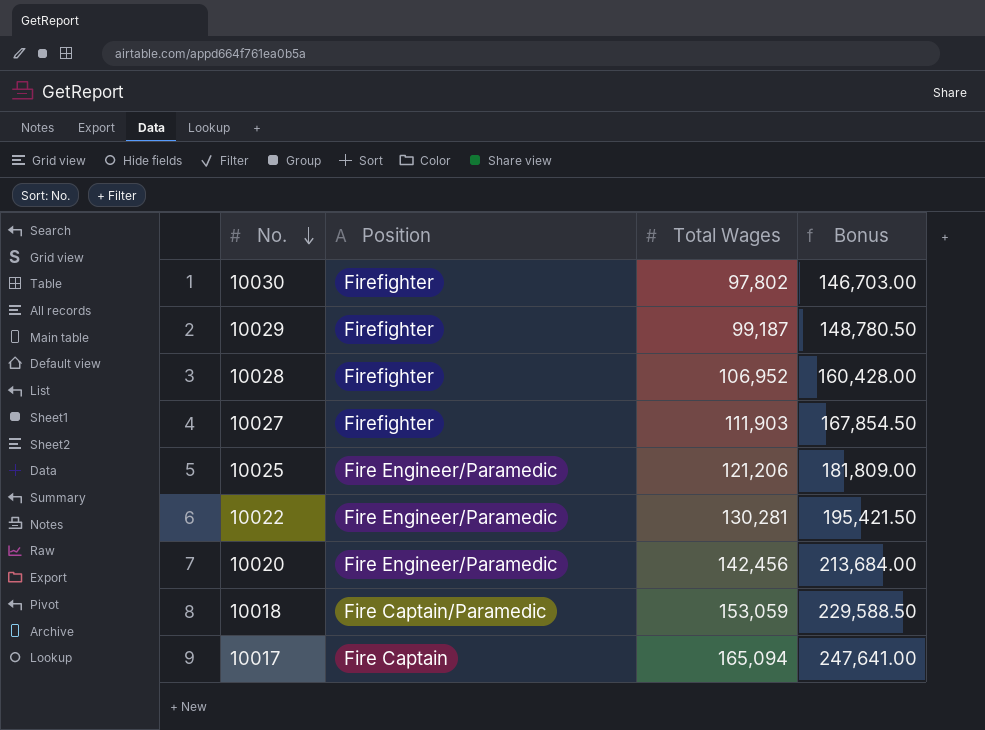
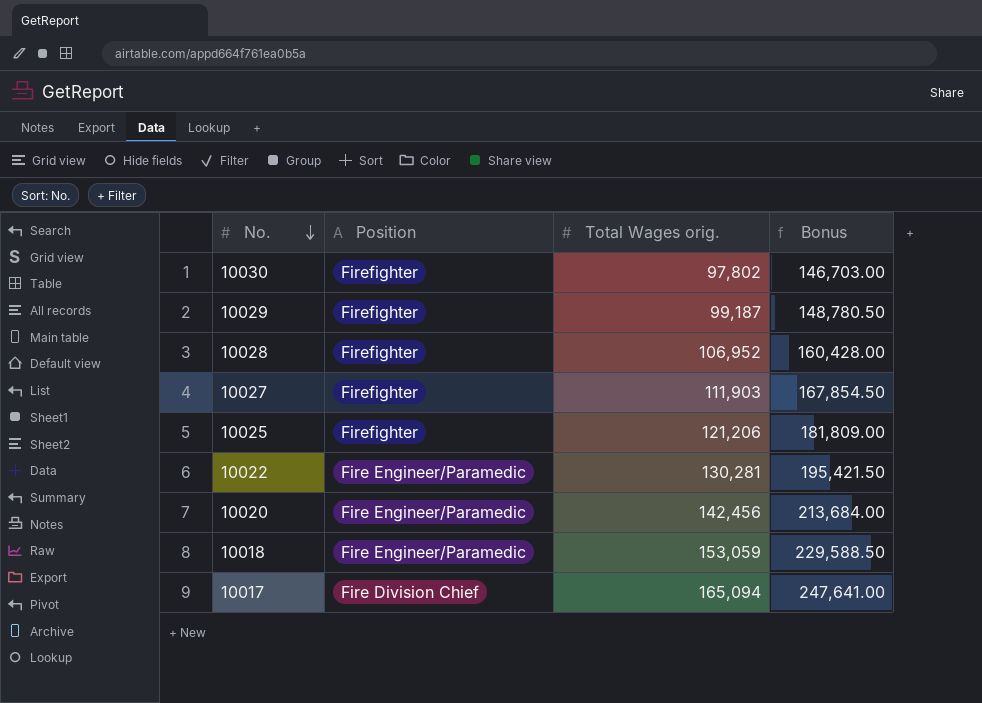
column name: Total Wages -> Total Wages orig.
10025 | Position: Fire Engineer/Paramedic -> Firefighter
10018 | Position: Fire Captain/Paramedic -> Fire Engineer/Paramedic
10017 | Position: Fire Captain -> Fire Division Chief

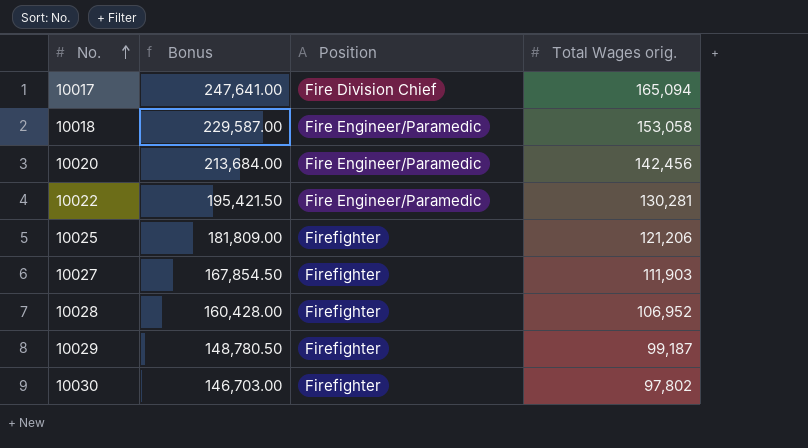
row order: No. descending -> No. ascending
column Bonus | position: 4 -> 2
10018 | Bonus: 229,588.50 -> 229,587.00
10018 | Total Wages orig.: 153,059 -> 153,058

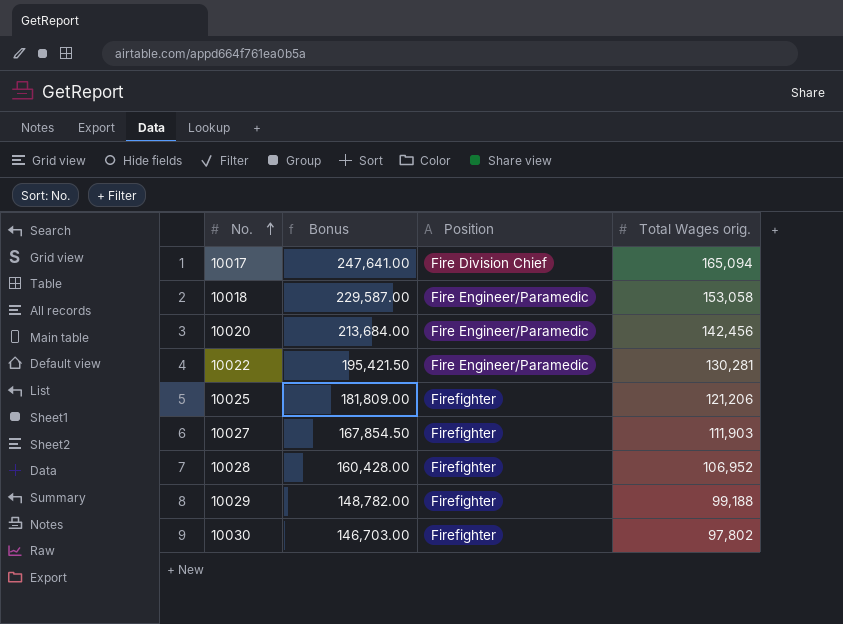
10029 | Bonus: 148,780.50 -> 148,782.00
10029 | Total Wages orig.: 99,187 -> 99,188

